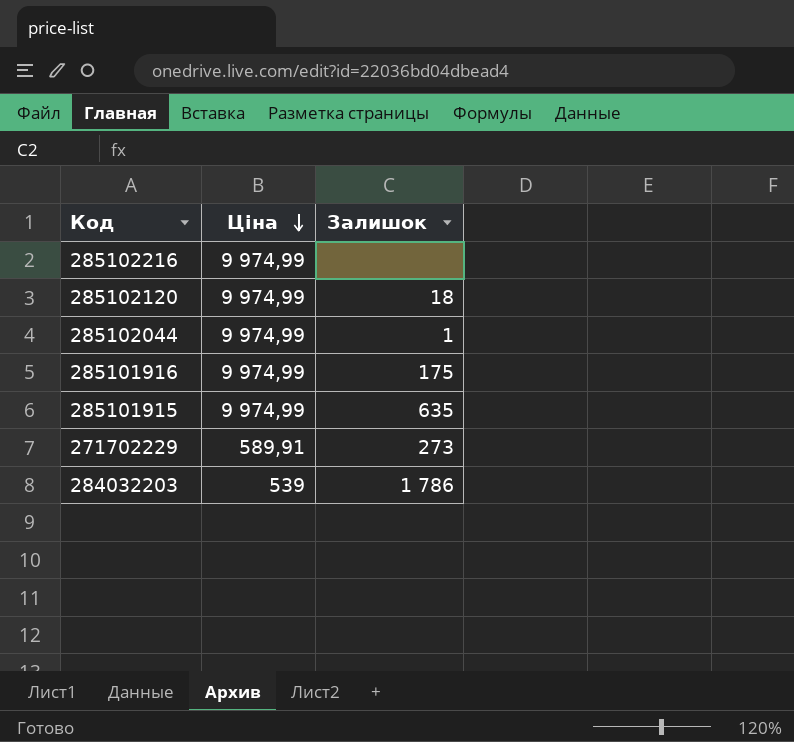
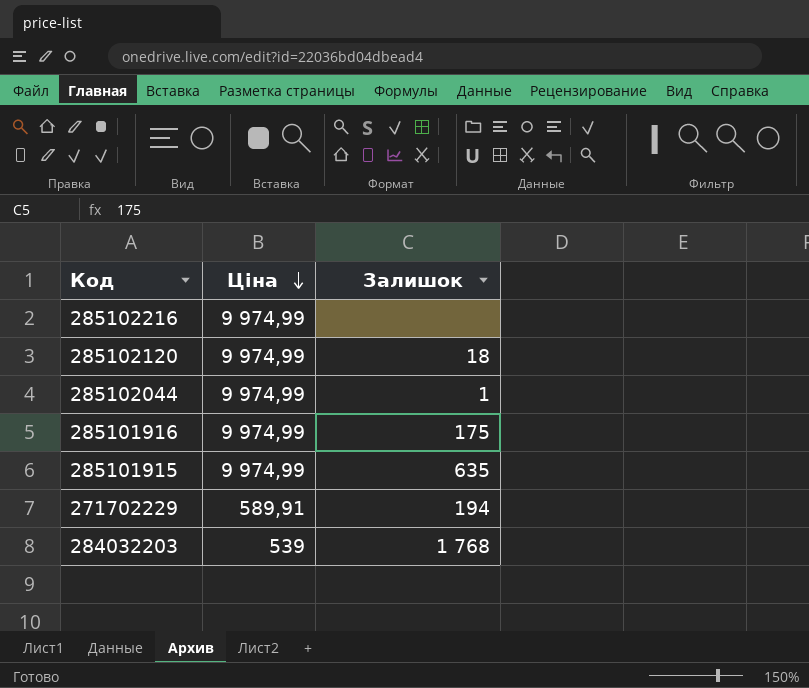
271702229 | Залишок: 273 -> 194
284032203 | Залишок: 1 786 -> 1 768

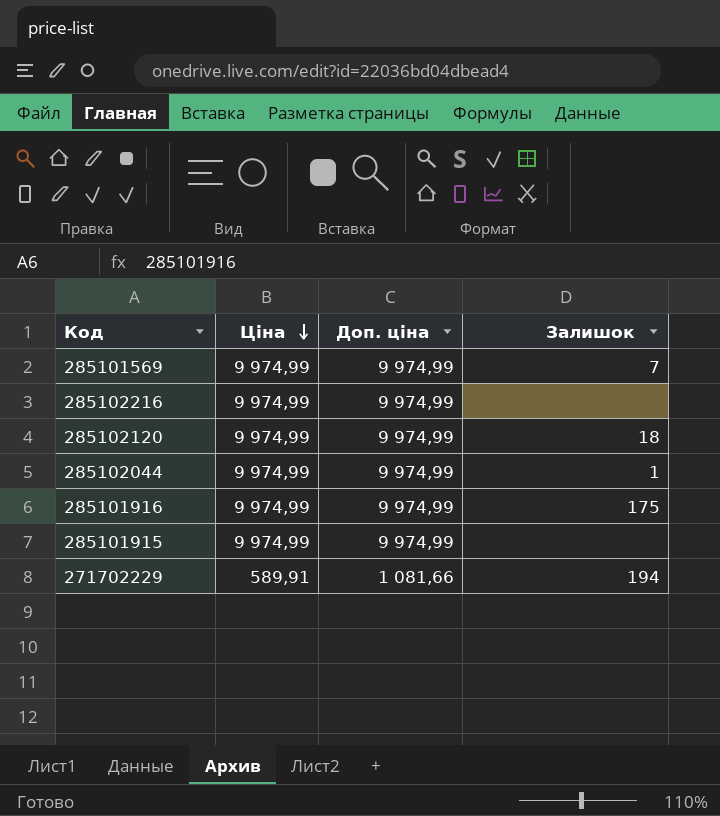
column Доп. ціна | position: none -> 3
row 284032203: 539 | 1 768 -> none
row 285101569: none -> 9 974,99 | 9 974,99 | 7
285101915 | Залишок: 635 -> none

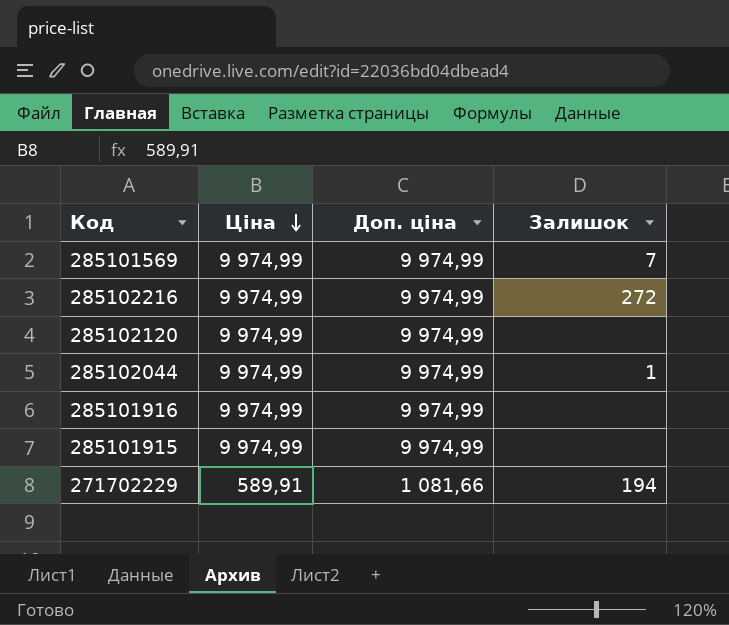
285102216 | Залишок: none -> 272
285102120 | Залишок: 18 -> none
285101916 | Залишок: 175 -> none

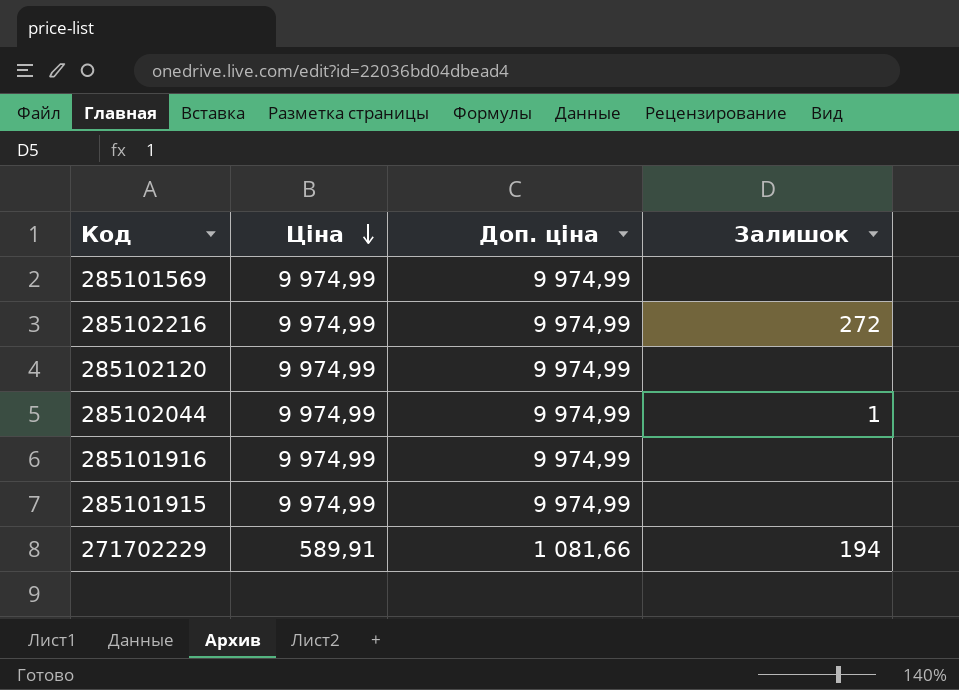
285101569 | Залишок: 7 -> none

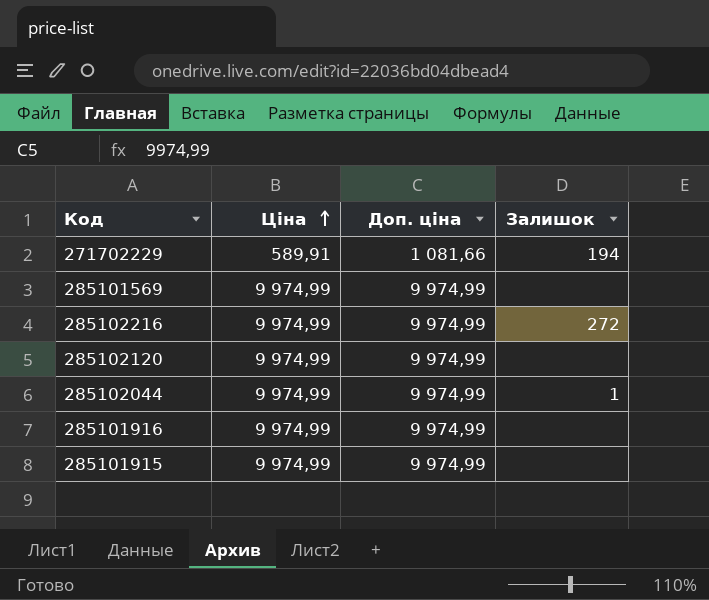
row order: Ціна descending -> Ціна ascending

